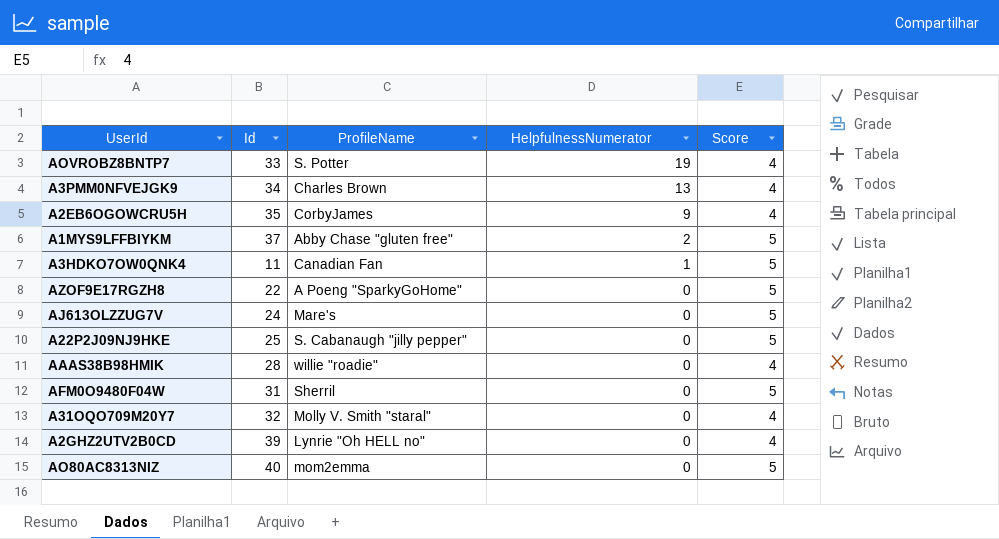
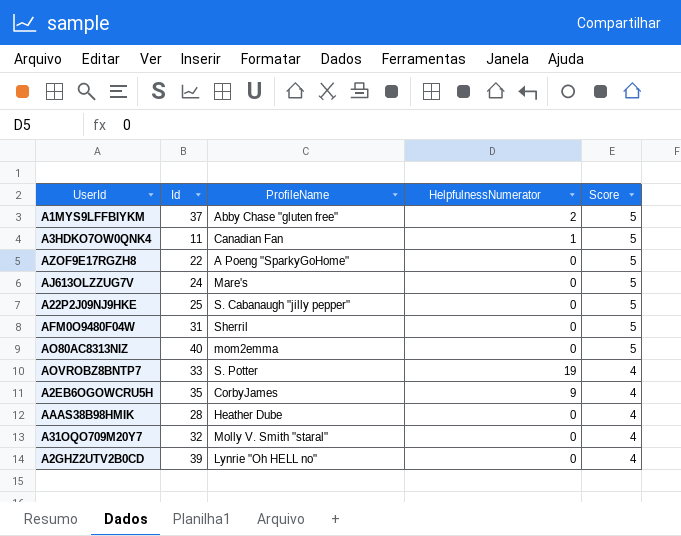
row order: HelpfulnessNumerator descending -> Score descending
row A3PMM0NFVEJGK9: 34 | Charles Brown | 13 | 4 -> none
AAAS38B98HMIK | ProfileName: willie "roadie" -> Heather Dube

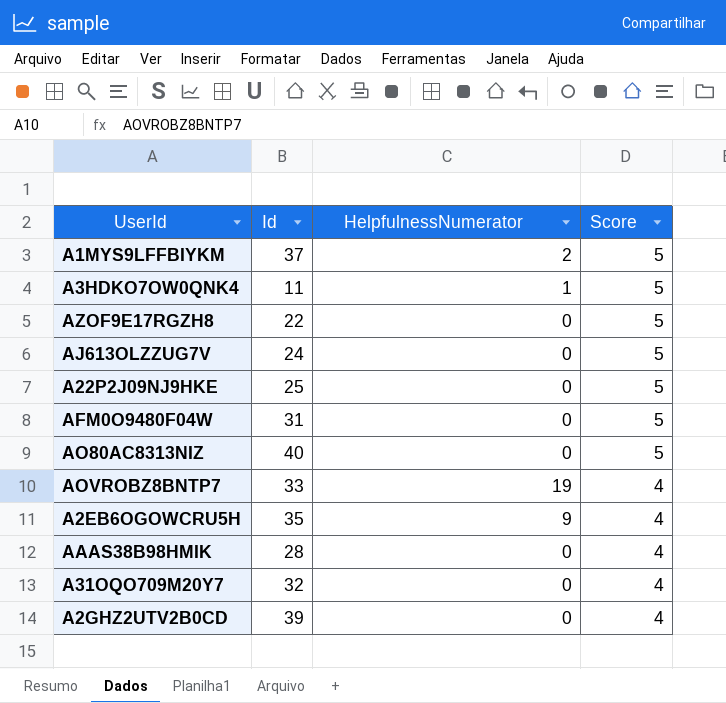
column ProfileName | position: 3 -> none

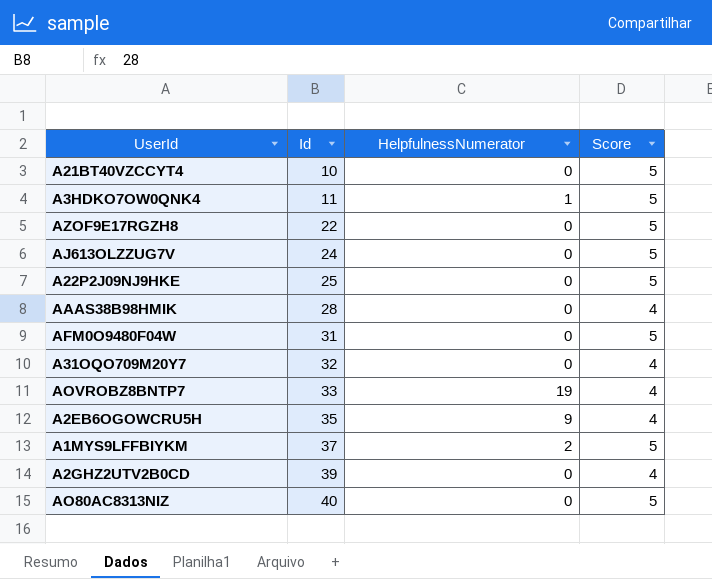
row order: Score descending -> Id ascending
row A21BT40VZCCYT4: none -> 10 | 0 | 5

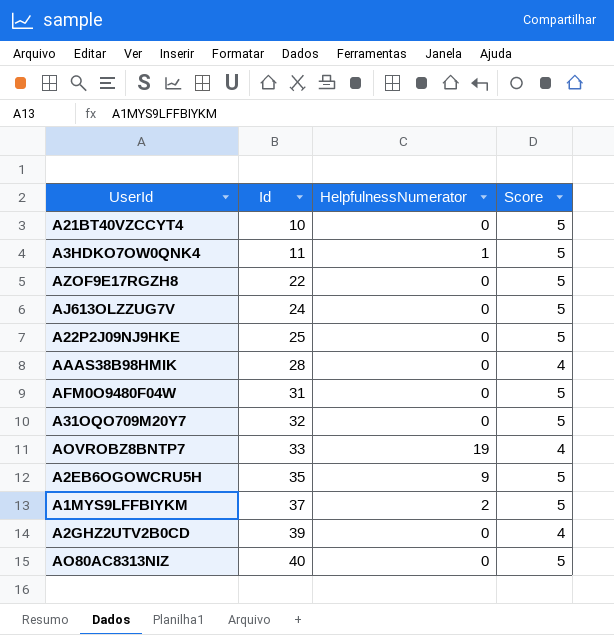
A31OQO709M20Y7 | Score: 4 -> 5
A2EB6OGOWCRU5H | Score: 4 -> 5

